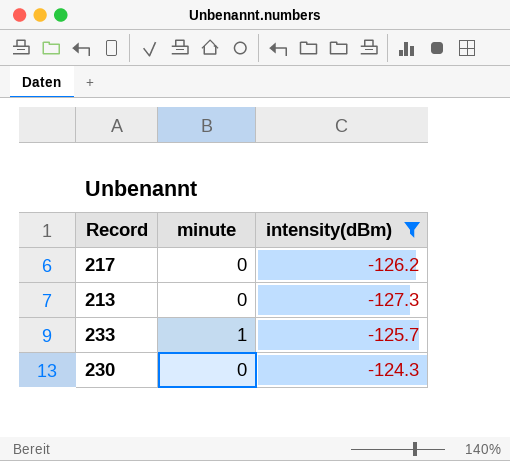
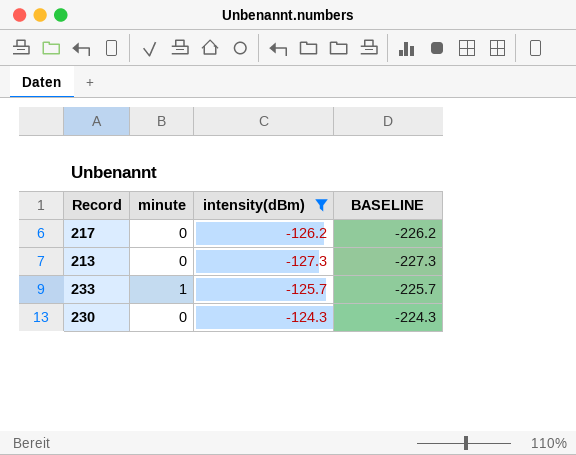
column BASELINE | formula: none -> [intensity(dBm)] - 100

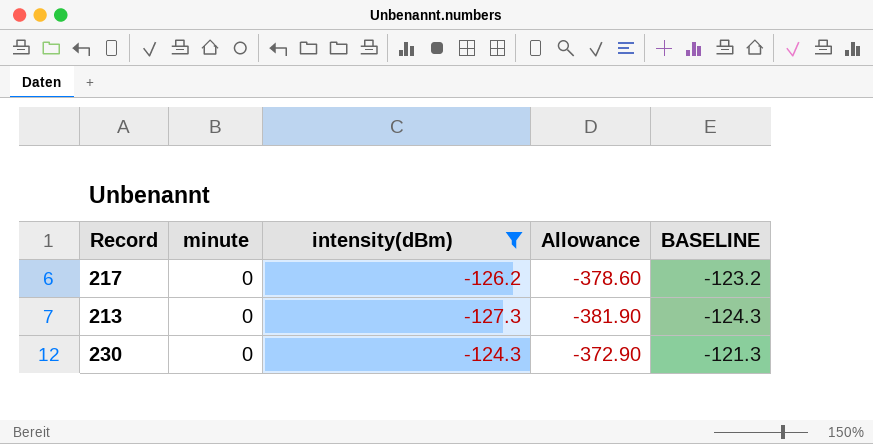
column Allowance | formula: none -> [intensity(dBm)] * 3
column BASELINE | formula: [intensity(dBm)] - 100 -> [intensity(dBm)] + 3
row 233: 1 | -125.7 | -225.7 -> none

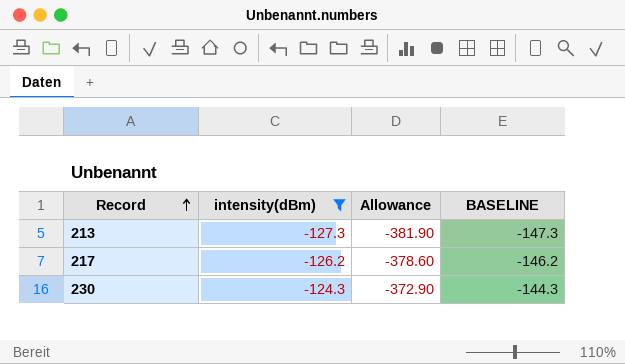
row order: none -> Record ascending
column minute | position: 2 -> none
column BASELINE | formula: [intensity(dBm)] + 3 -> [intensity(dBm)] - 20

